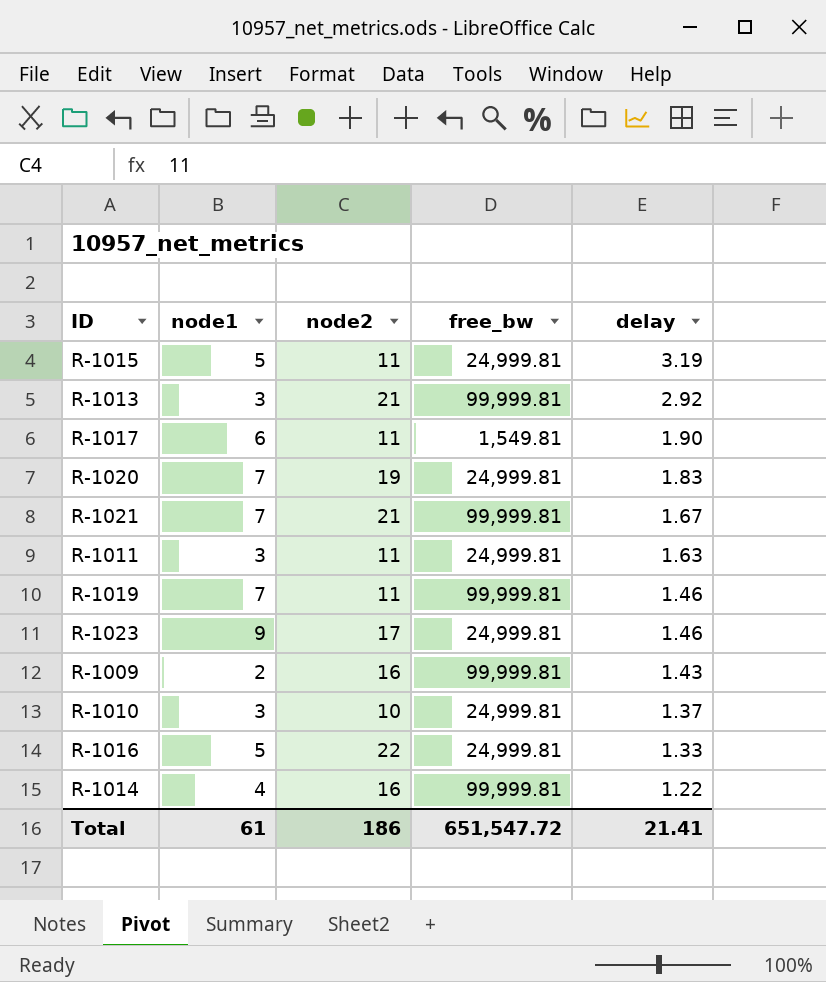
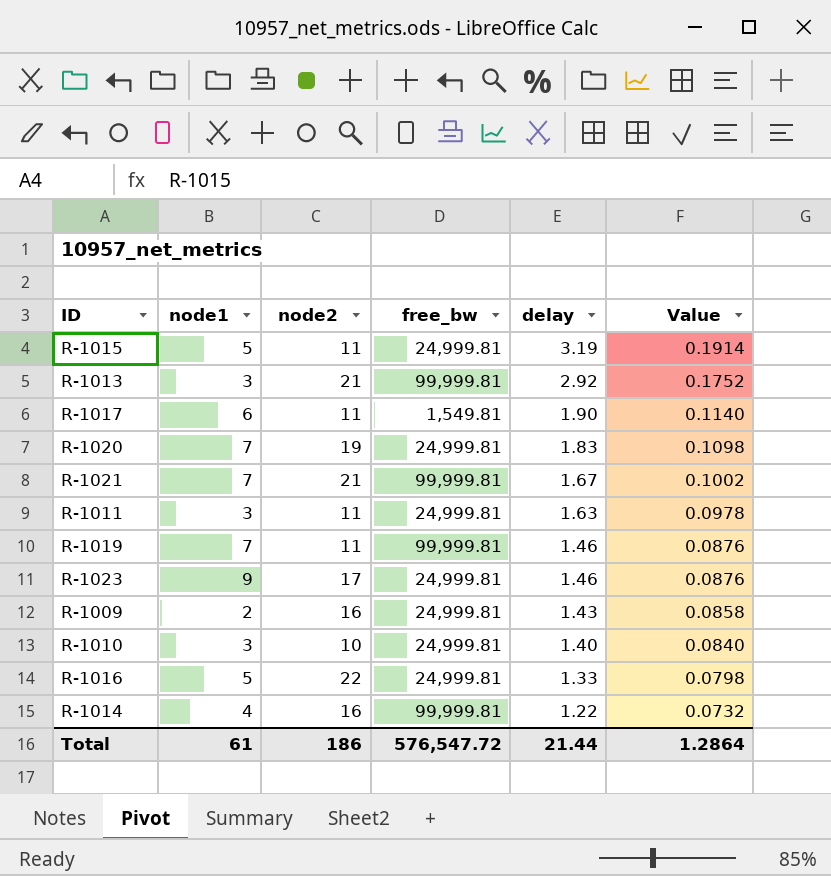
column Value | formula: none -> [delay] * 0.06
R-1009 | free_bw: 99,999.81 -> 24,999.81
R-1010 | delay: 1.37 -> 1.40
Total | free_bw: 651,547.72 -> 576,547.72
Total | delay: 21.41 -> 21.44

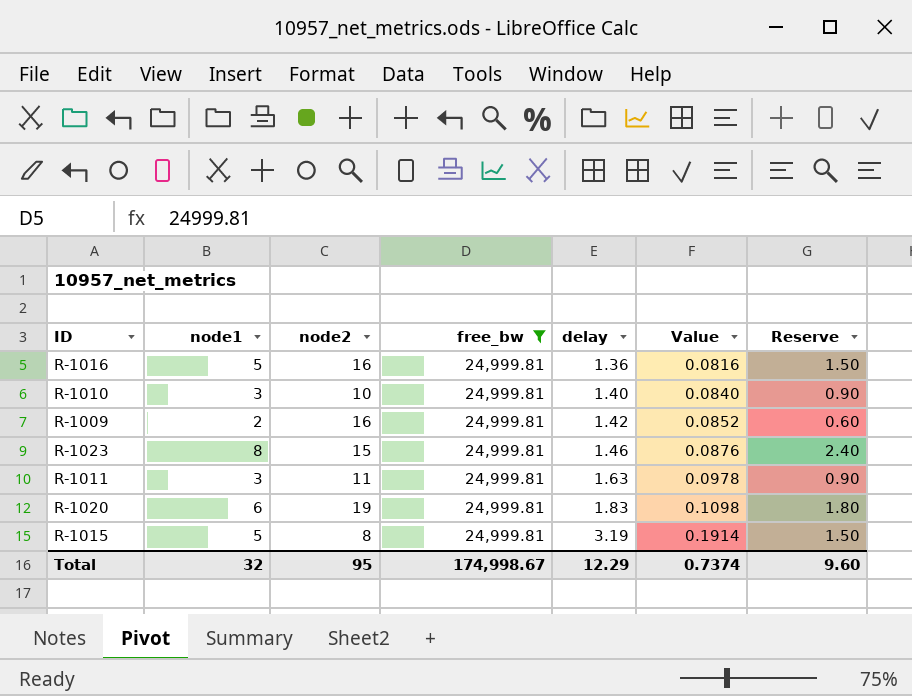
filter: none -> free_bw = 24,999.81
row order: delay descending -> delay ascending
column Reserve | formula: none -> [node1] * 0.3
R-1016 | node2: 22 -> 16
R-1016 | delay: 1.33 -> 1.36
R-1016 | Value: 0.0798 -> 0.0816
R-1009 | delay: 1.43 -> 1.42
R-1009 | Value: 0.0858 -> 0.0852
R-1023 | node1: 9 -> 8
R-1023 | node2: 17 -> 15
R-1020 | node1: 7 -> 6
R-1015 | node2: 11 -> 8
Total | node1: 61 -> 32
Total | node2: 186 -> 95
Total | free_bw: 576,547.72 -> 174,998.67
Total | delay: 21.44 -> 12.29
Total | Value: 1.2864 -> 0.7374

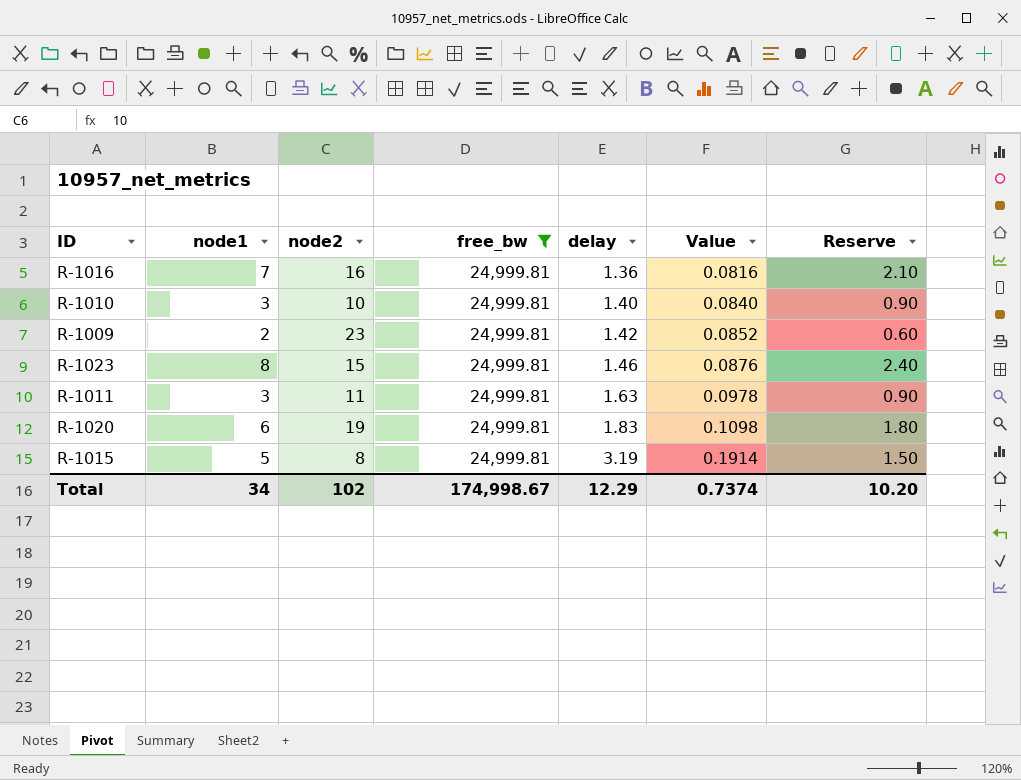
R-1016 | node1: 5 -> 7
R-1016 | Reserve: 1.50 -> 2.10
R-1009 | node2: 16 -> 23
Total | node1: 32 -> 34
Total | node2: 95 -> 102
Total | Reserve: 9.60 -> 10.20

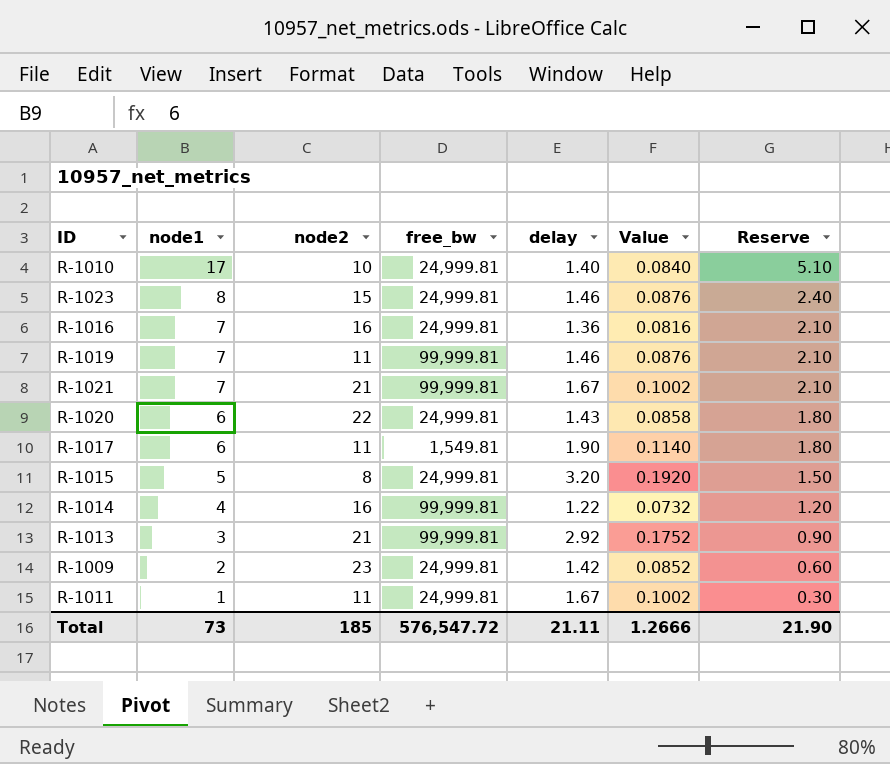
filter: free_bw = 24,999.81 -> none
row order: delay ascending -> node1 descending
R-1010 | node1: 3 -> 17
R-1010 | Reserve: 0.90 -> 5.10
R-1020 | node2: 19 -> 22
R-1020 | delay: 1.83 -> 1.43
R-1020 | Value: 0.1098 -> 0.0858
R-1015 | delay: 3.19 -> 3.20
R-1015 | Value: 0.1914 -> 0.1920
R-1011 | node1: 3 -> 1
R-1011 | delay: 1.63 -> 1.67
R-1011 | Value: 0.0978 -> 0.1002
R-1011 | Reserve: 0.90 -> 0.30
Total | node1: 34 -> 73
Total | node2: 102 -> 185
Total | free_bw: 174,998.67 -> 576,547.72
Total | delay: 12.29 -> 21.11
Total | Value: 0.7374 -> 1.2666
Total | Reserve: 10.20 -> 21.90

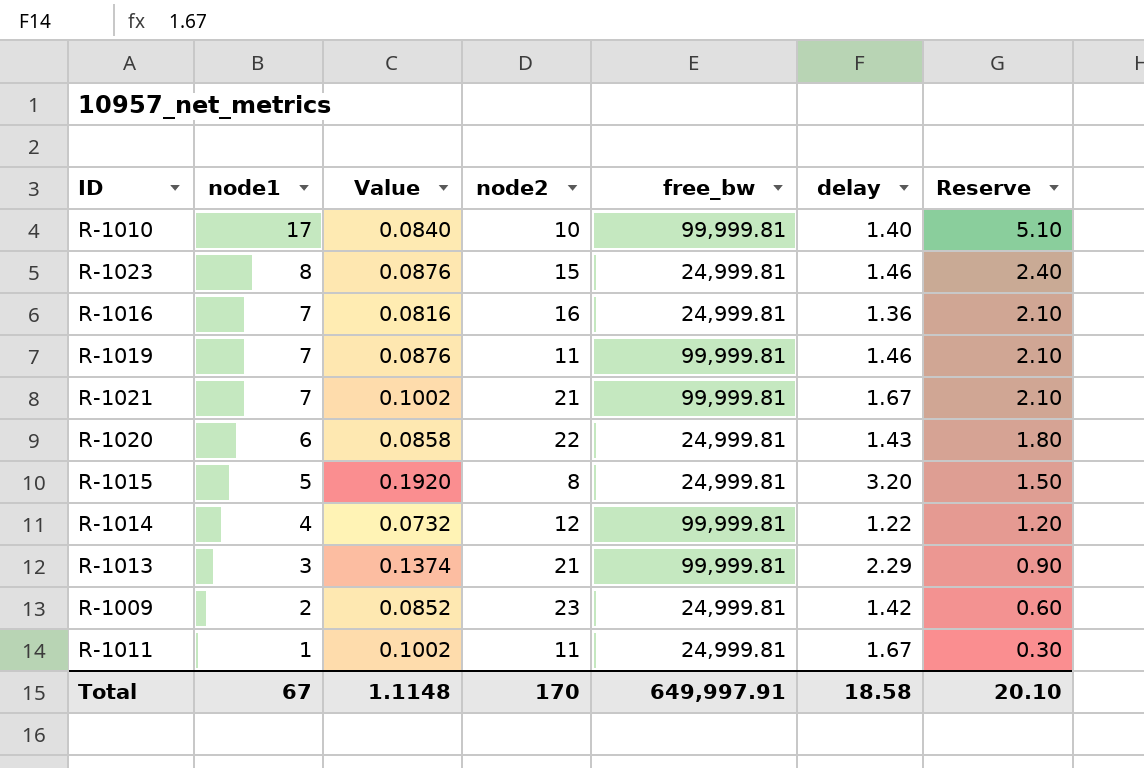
column Value | position: 6 -> 3
row R-1017: 6 | 11 | 1,549.81 | 1.90 | 0.1140 | 1.80 -> none
R-1010 | free_bw: 24,999.81 -> 99,999.81
R-1014 | node2: 16 -> 12
R-1013 | Value: 0.1752 -> 0.1374
R-1013 | delay: 2.92 -> 2.29
Total | node1: 73 -> 67
Total | Value: 1.2666 -> 1.1148
Total | node2: 185 -> 170
Total | free_bw: 576,547.72 -> 649,997.91
Total | delay: 21.11 -> 18.58
Total | Reserve: 21.90 -> 20.10

